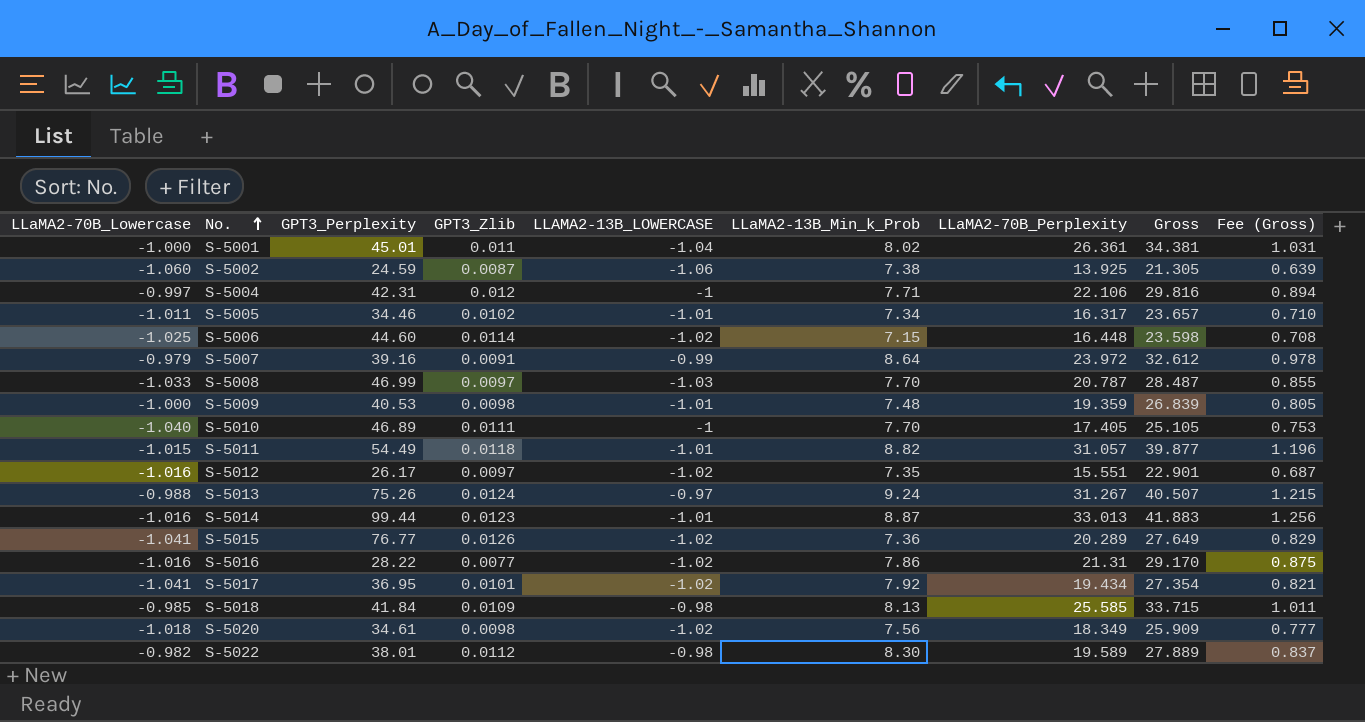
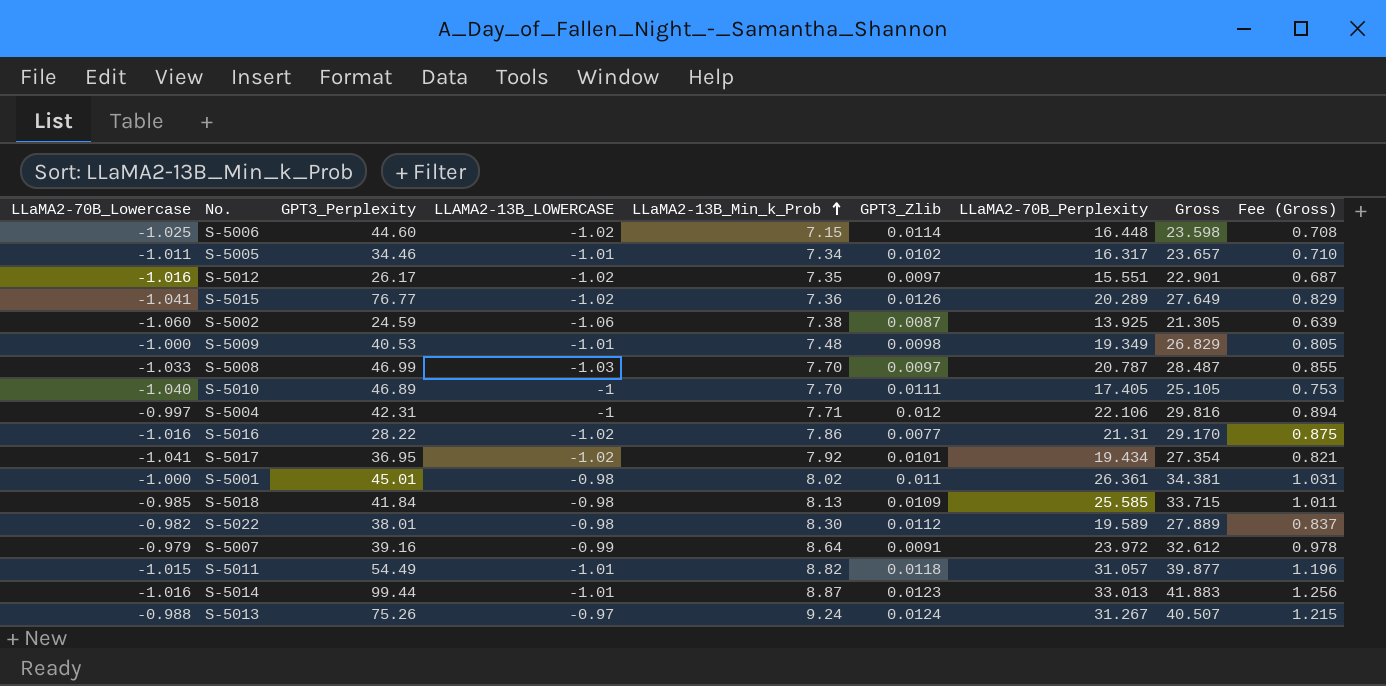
row order: No. ascending -> LLaMA2-13B_Min_k_Prob ascending
column GPT3_Zlib | position: 4 -> 6
row S-5020: -1.018 | 34.61 | 0.0098 | -1.02 | 7.56 | 18.349 | 25.909 | 0.777 -> none
S-5009 | LLaMA2-70B_Perplexity: 19.359 -> 19.349
S-5009 | Gross: 26.839 -> 26.829
S-5001 | LLAMA2-13B_LOWERCASE: -1.04 -> -0.98

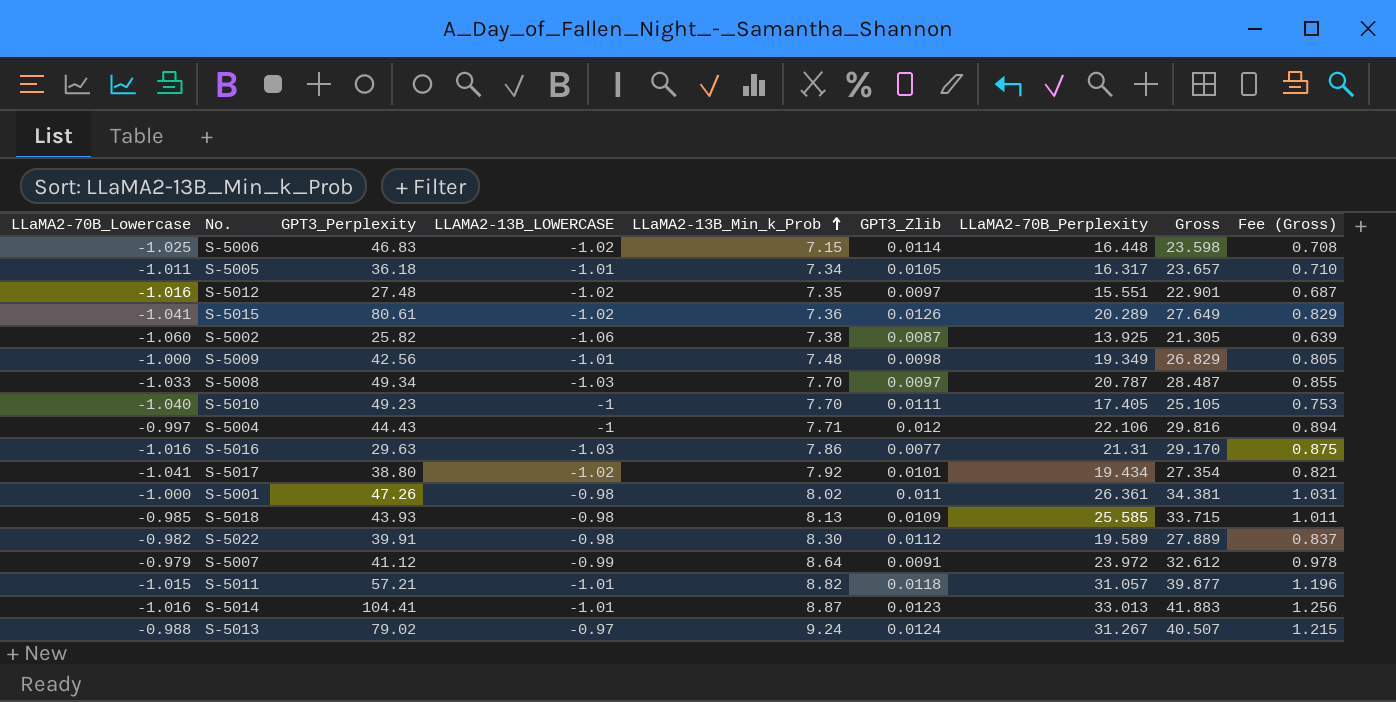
S-5006 | GPT3_Perplexity: 44.60 -> 46.83
S-5005 | GPT3_Perplexity: 34.46 -> 36.18
S-5005 | GPT3_Zlib: 0.0102 -> 0.0105
S-5012 | GPT3_Perplexity: 26.17 -> 27.48
S-5015 | GPT3_Perplexity: 76.77 -> 80.61
S-5002 | GPT3_Perplexity: 24.59 -> 25.82
S-5009 | GPT3_Perplexity: 40.53 -> 42.56
S-5008 | GPT3_Perplexity: 46.99 -> 49.34
S-5010 | GPT3_Perplexity: 46.89 -> 49.23
S-5004 | GPT3_Perplexity: 42.31 -> 44.43
S-5016 | GPT3_Perplexity: 28.22 -> 29.63
S-5016 | LLAMA2-13B_LOWERCASE: -1.02 -> -1.03
S-5017 | GPT3_Perplexity: 36.95 -> 38.80
S-5001 | GPT3_Perplexity: 45.01 -> 47.26
S-5018 | GPT3_Perplexity: 41.84 -> 43.93
S-5022 | GPT3_Perplexity: 38.01 -> 39.91
S-5007 | GPT3_Perplexity: 39.16 -> 41.12
S-5011 | GPT3_Perplexity: 54.49 -> 57.21
S-5014 | GPT3_Perplexity: 99.44 -> 104.41
S-5013 | GPT3_Perplexity: 75.26 -> 79.02

